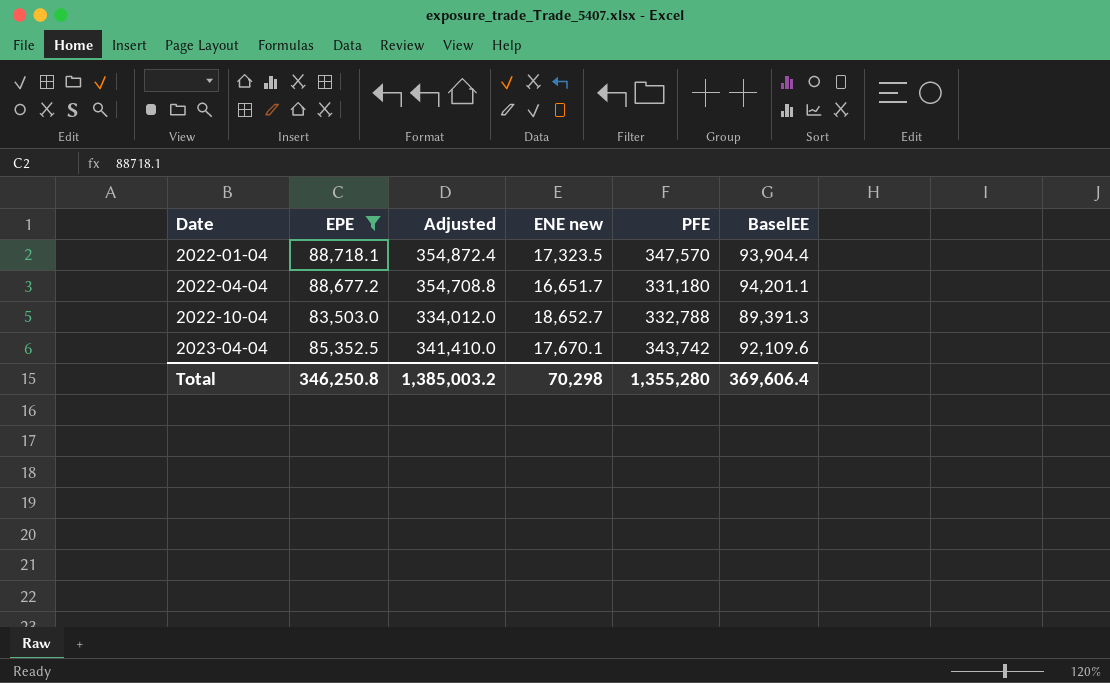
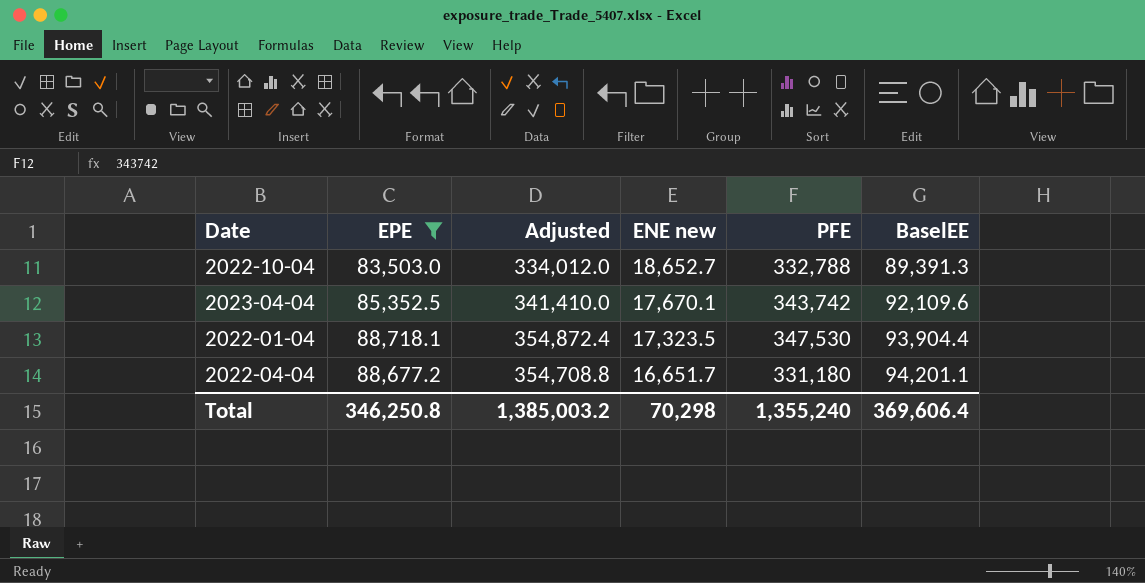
row order: Date ascending -> ENE new descending
2022-01-04 | PFE: 347,570 -> 347,530
Total | PFE: 1,355,280 -> 1,355,240

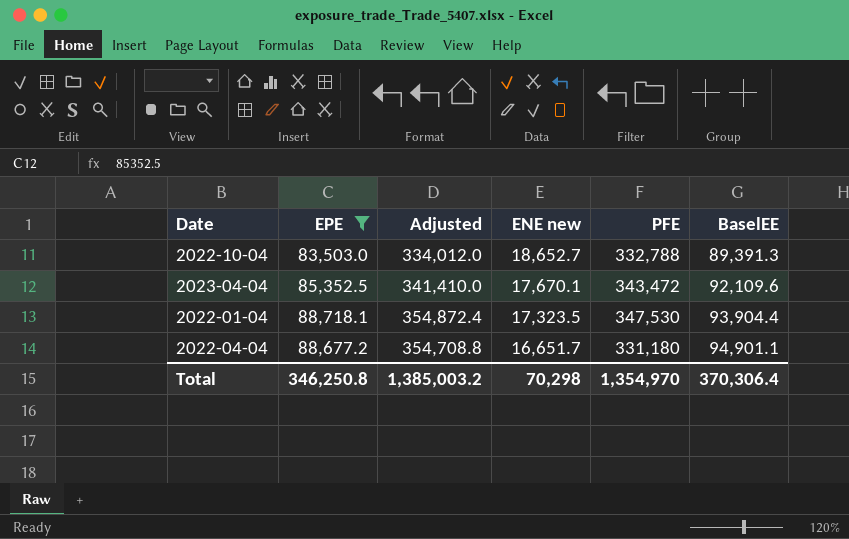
2023-04-04 | PFE: 343,742 -> 343,472
2022-04-04 | BaselEE: 94,201.1 -> 94,901.1
Total | PFE: 1,355,240 -> 1,354,970
Total | BaselEE: 369,606.4 -> 370,306.4

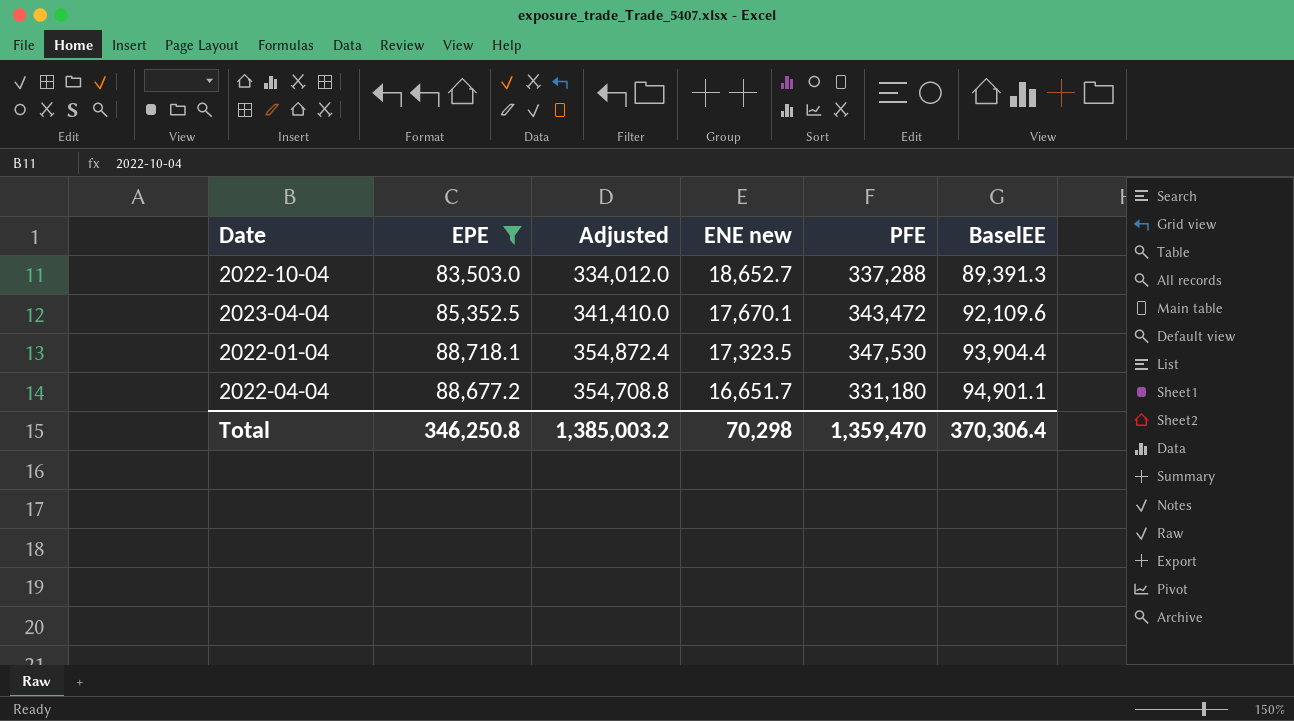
2022-10-04 | PFE: 332,788 -> 337,288
Total | PFE: 1,354,970 -> 1,359,470

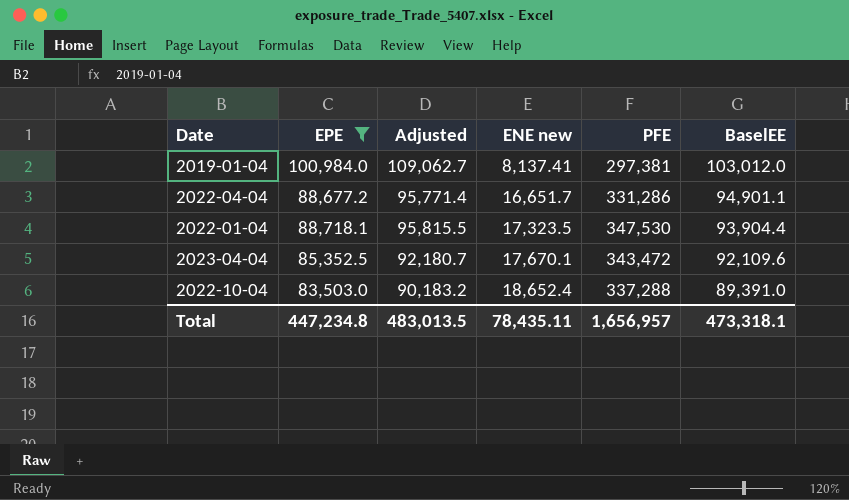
row order: ENE new descending -> ENE new ascending
column Adjusted | formula: [EPE] * 4 -> [EPE] * 1.08
row 2019-01-04: none -> 100,984.0 | 109,062.7 | 8,137.41 | 297,381 | 103,012.0
2022-04-04 | PFE: 331,180 -> 331,286
2022-10-04 | ENE new: 18,652.7 -> 18,652.4
2022-10-04 | BaselEE: 89,391.3 -> 89,391.0
Total | EPE: 346,250.8 -> 447,234.8
Total | Adjusted: 1,385,003.2 -> 483,013.5
Total | ENE new: 70,298 -> 78,435.11
Total | PFE: 1,359,470 -> 1,656,957
Total | BaselEE: 370,306.4 -> 473,318.1

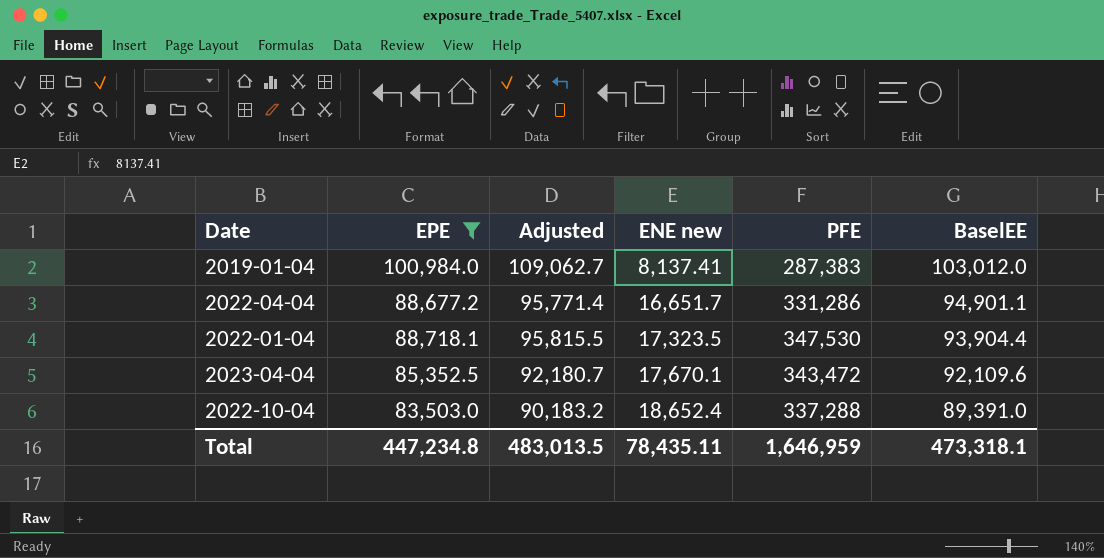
2019-01-04 | PFE: 297,381 -> 287,383
Total | PFE: 1,656,957 -> 1,646,959

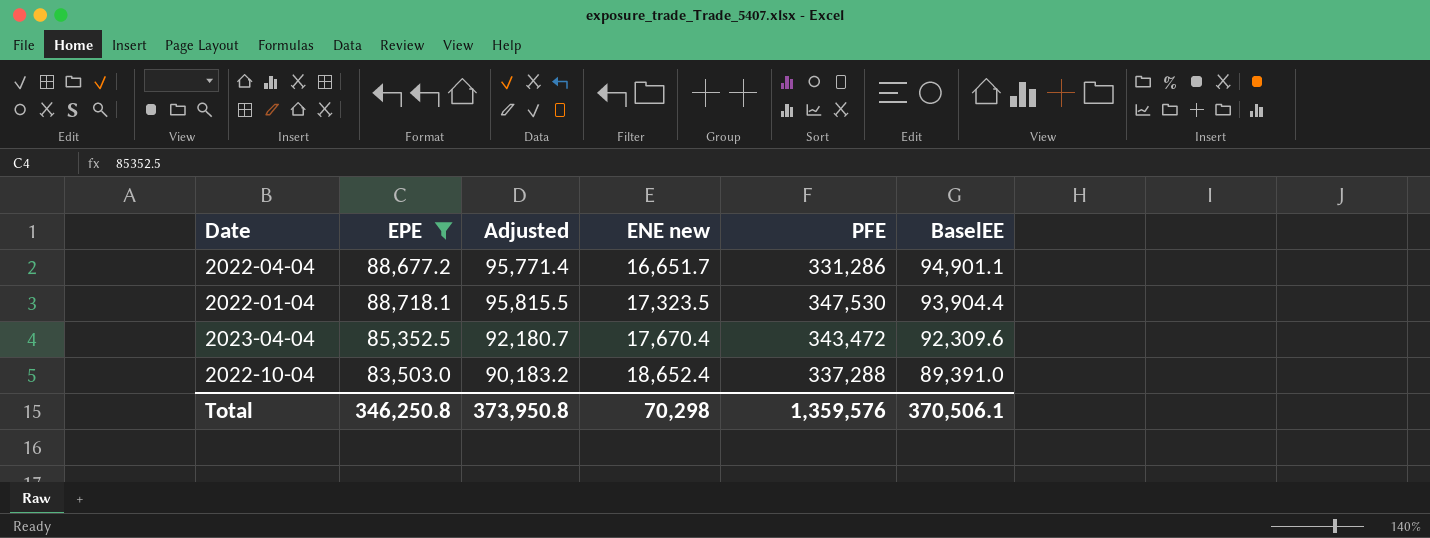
row 2019-01-04: 100,984.0 | 109,062.7 | 8,137.41 | 287,383 | 103,012.0 -> none
2023-04-04 | ENE new: 17,670.1 -> 17,670.4
2023-04-04 | BaselEE: 92,109.6 -> 92,309.6
Total | EPE: 447,234.8 -> 346,250.8
Total | Adjusted: 483,013.5 -> 373,950.8
Total | ENE new: 78,435.11 -> 70,298
Total | PFE: 1,646,959 -> 1,359,576
Total | BaselEE: 473,318.1 -> 370,506.1

